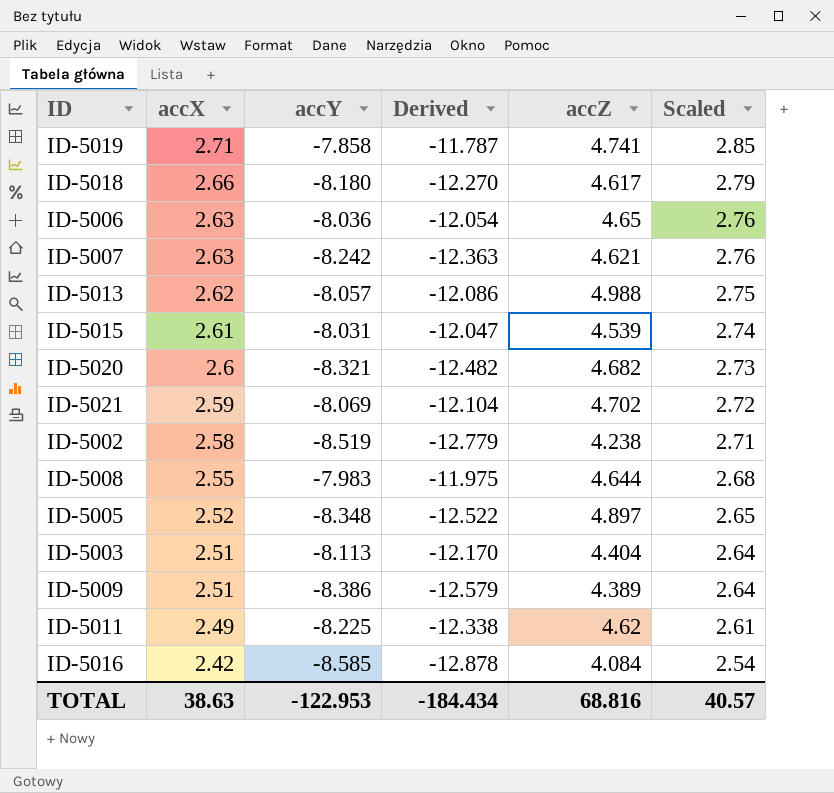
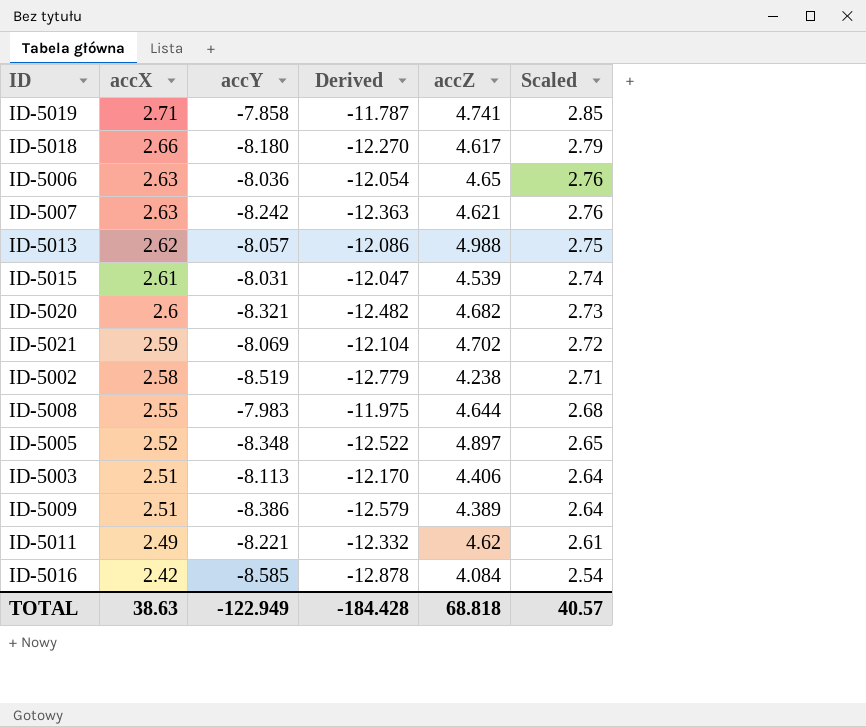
ID-5003 | accZ: 4.404 -> 4.406
ID-5011 | accY: -8.225 -> -8.221
ID-5011 | Derived: -12.338 -> -12.332
TOTAL | accY: -122.953 -> -122.949
TOTAL | Derived: -184.434 -> -184.428
TOTAL | accZ: 68.816 -> 68.818

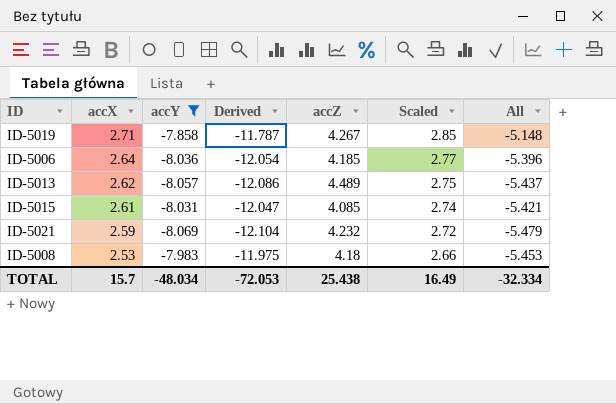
filter: none -> accY >= -8.069
column All | formula: none -> [accX] + [accY]
ID-5019 | accZ: 4.741 -> 4.267
ID-5006 | accX: 2.63 -> 2.64
ID-5006 | accZ: 4.65 -> 4.185
ID-5006 | Scaled: 2.76 -> 2.77
ID-5013 | accZ: 4.988 -> 4.489
ID-5015 | accZ: 4.539 -> 4.085
ID-5021 | accZ: 4.702 -> 4.232
ID-5008 | accX: 2.55 -> 2.53
ID-5008 | accZ: 4.644 -> 4.18
ID-5008 | Scaled: 2.68 -> 2.66
TOTAL | accX: 38.63 -> 15.7
TOTAL | accY: -122.949 -> -48.034
TOTAL | Derived: -184.428 -> -72.053
TOTAL | accZ: 68.818 -> 25.438
TOTAL | Scaled: 40.57 -> 16.49

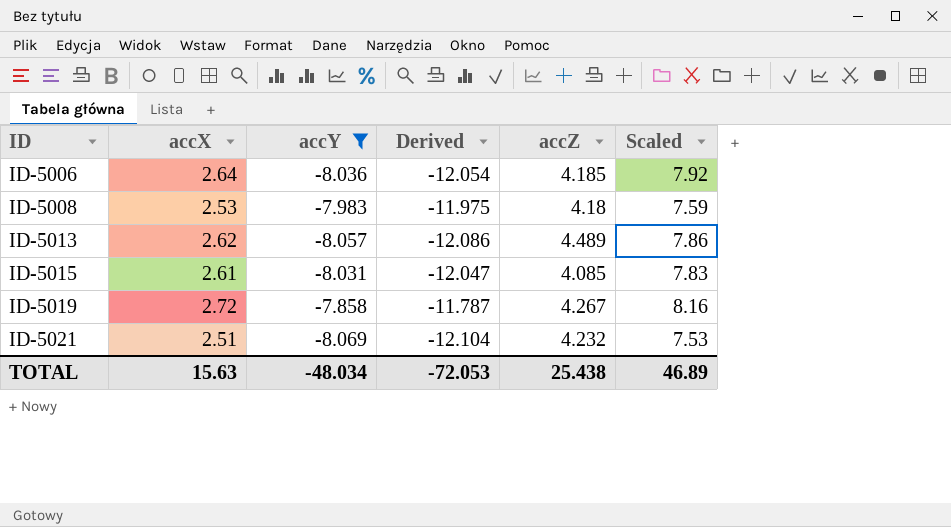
row order: accX descending -> ID ascending
column All | formula: [accX] + [accY] -> none
column Scaled | formula: [accX] * 1.05 -> [accX] * 3
ID-5019 | accX: 2.71 -> 2.72
ID-5021 | accX: 2.59 -> 2.51
TOTAL | accX: 15.7 -> 15.63
TOTAL | Scaled: 16.49 -> 46.89

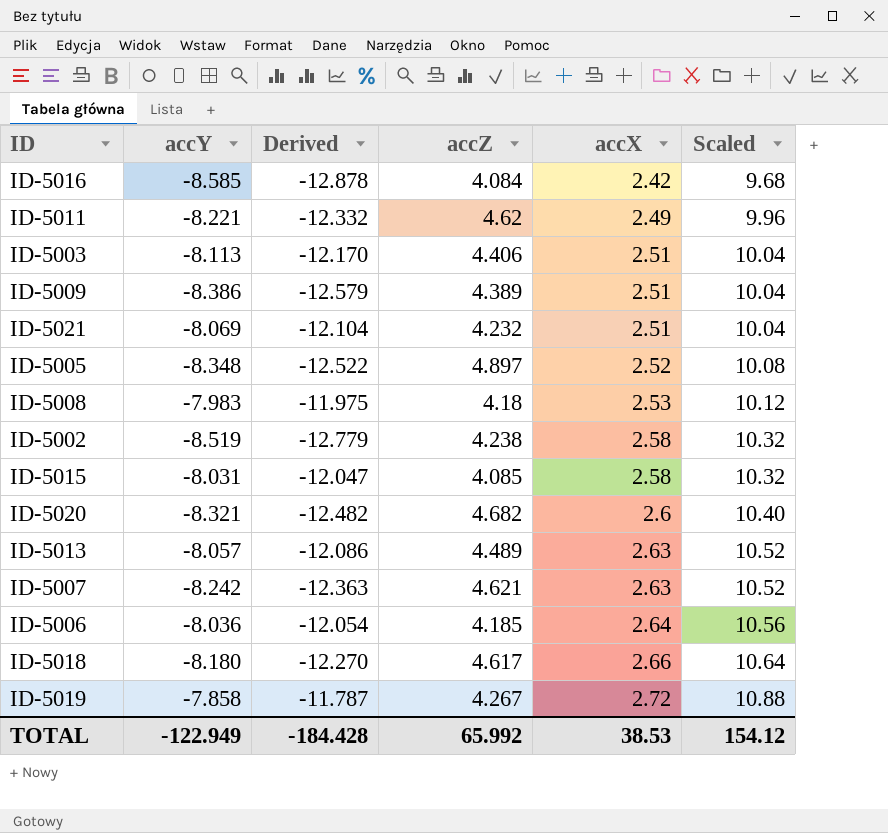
filter: accY >= -8.069 -> none
row order: ID ascending -> accX ascending
column accX | position: 2 -> 5
column Scaled | formula: [accX] * 3 -> [accX] * 4
ID-5015 | accX: 2.61 -> 2.58
ID-5013 | accX: 2.62 -> 2.63
TOTAL | accY: -48.034 -> -122.949
TOTAL | Derived: -72.053 -> -184.428
TOTAL | accZ: 25.438 -> 65.992
TOTAL | accX: 15.63 -> 38.53
TOTAL | Scaled: 46.89 -> 154.12

